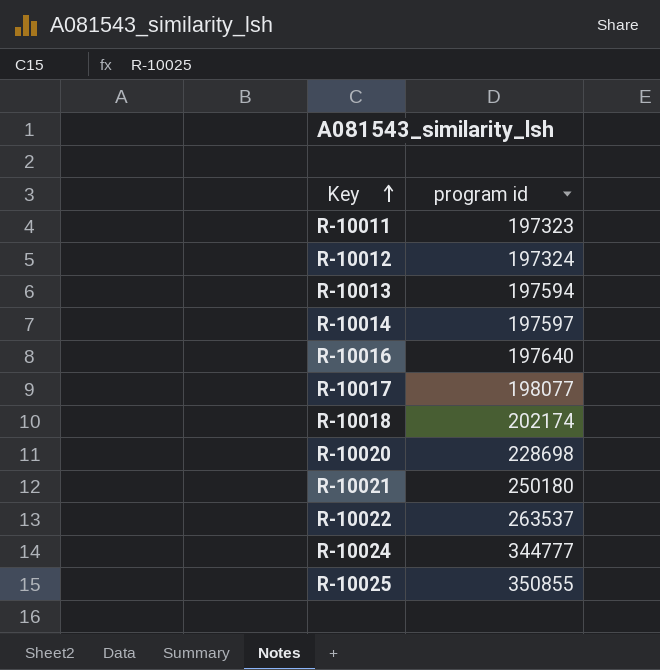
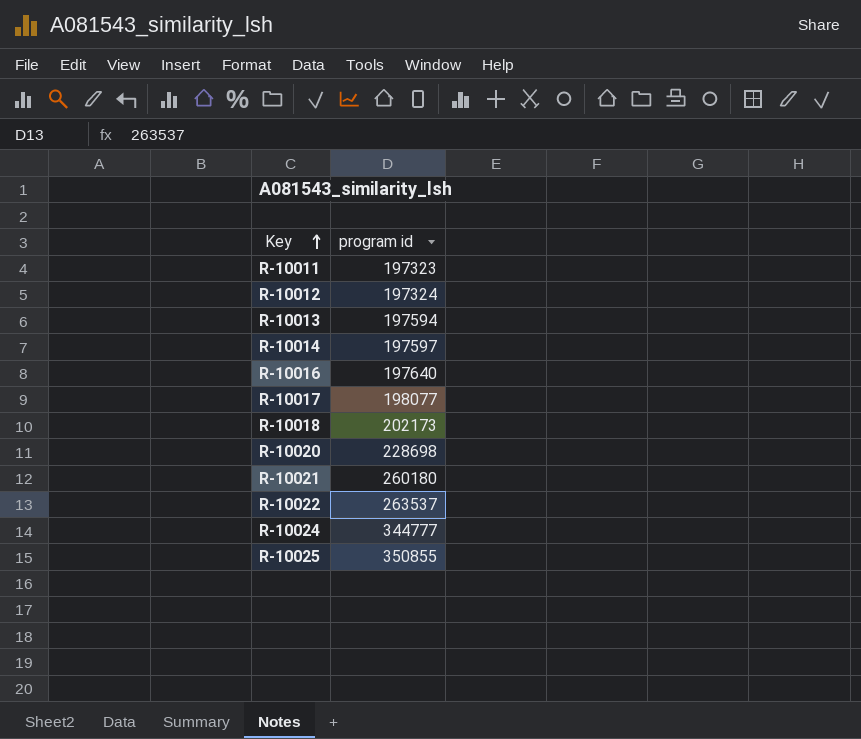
R-10018 | program id: 202174 -> 202173
R-10021 | program id: 250180 -> 260180

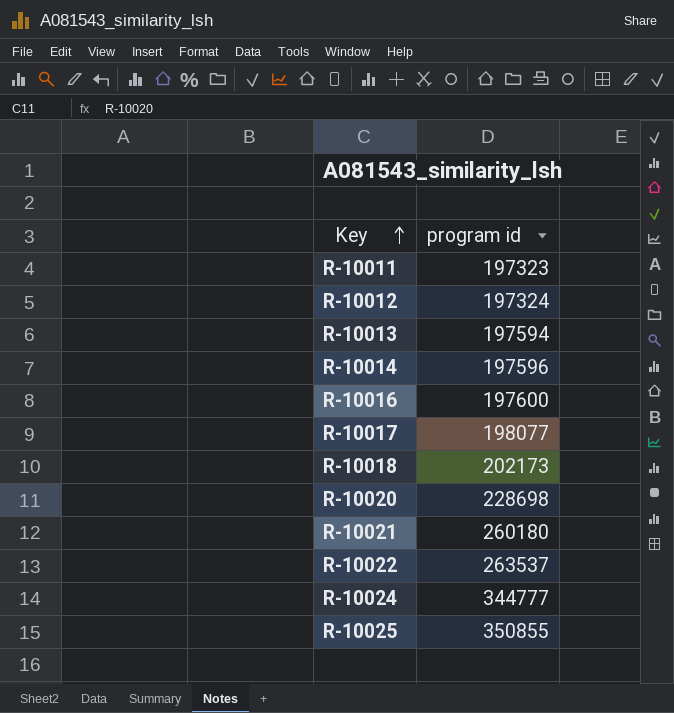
R-10014 | program id: 197597 -> 197596
R-10016 | program id: 197640 -> 197600

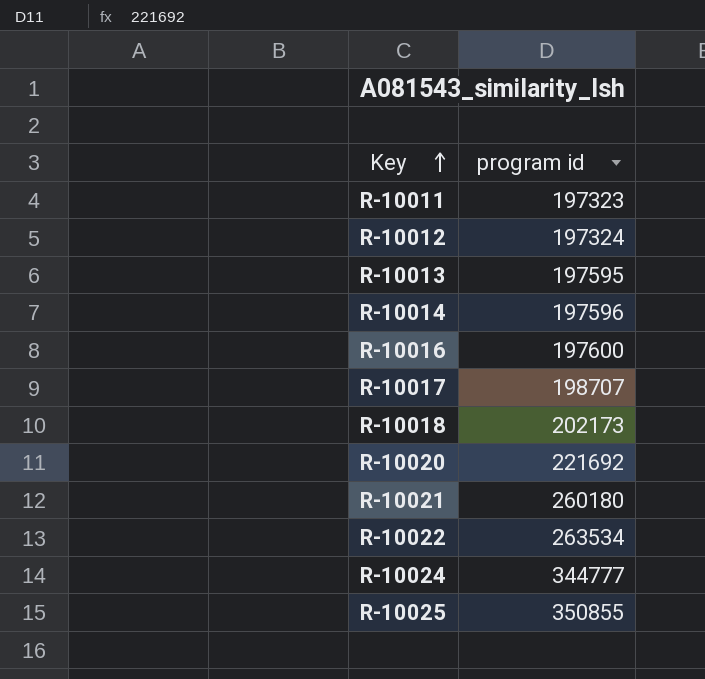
R-10013 | program id: 197594 -> 197595
R-10017 | program id: 198077 -> 198707
R-10020 | program id: 228698 -> 221692
R-10022 | program id: 263537 -> 263534

